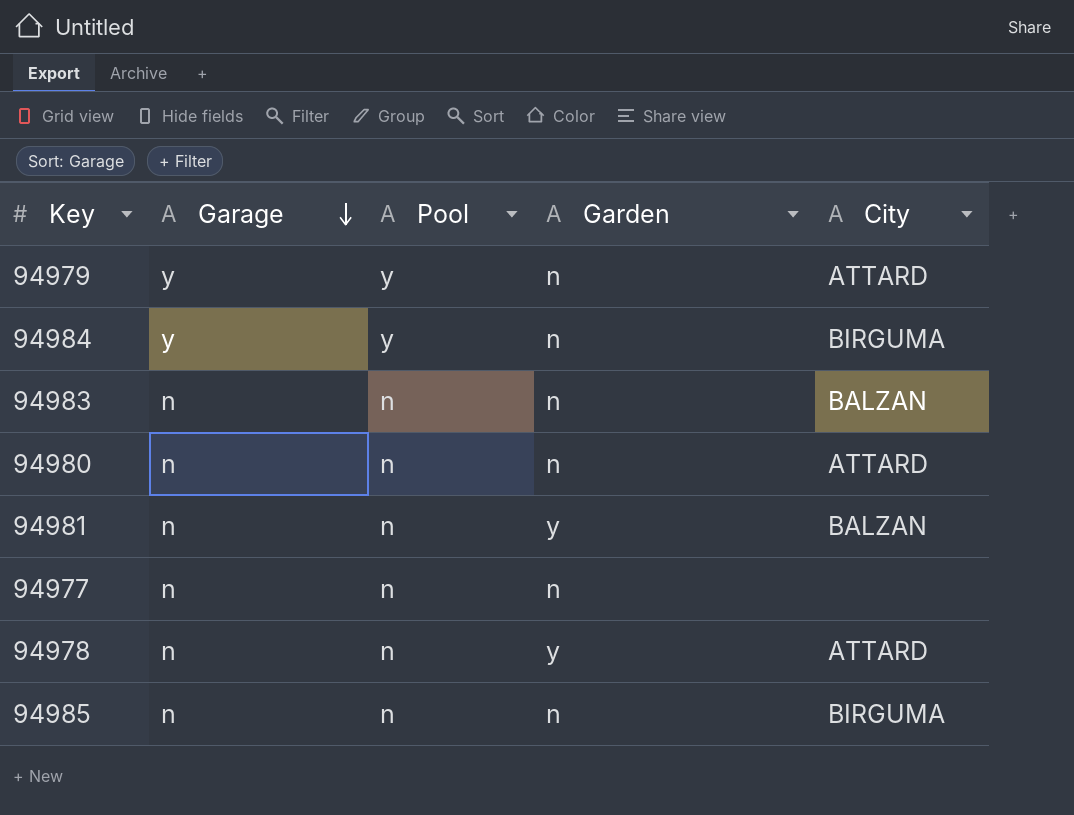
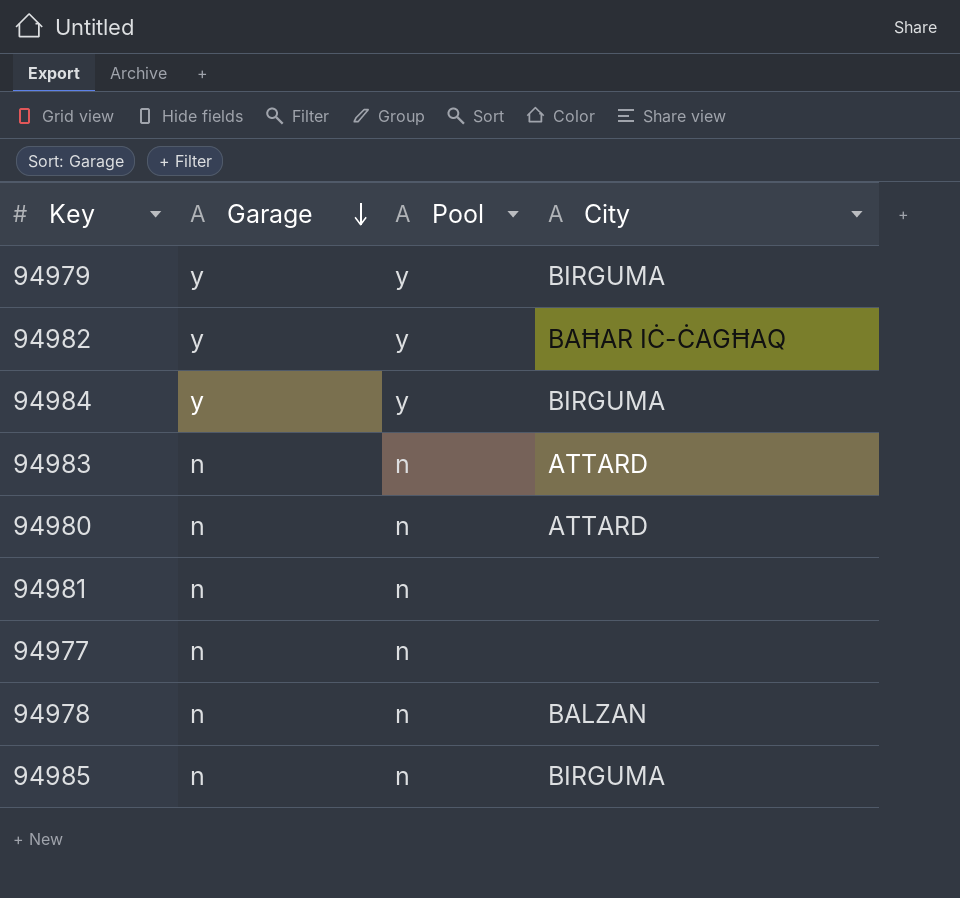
column Garden | position: 4 -> none
94979 | City: ATTARD -> BIRGUMA
row 94982: none -> y | y | BAĦAR IĊ-ĊAGĦAQ
94983 | City: BALZAN -> ATTARD
94981 | City: BALZAN -> none
94978 | City: ATTARD -> BALZAN

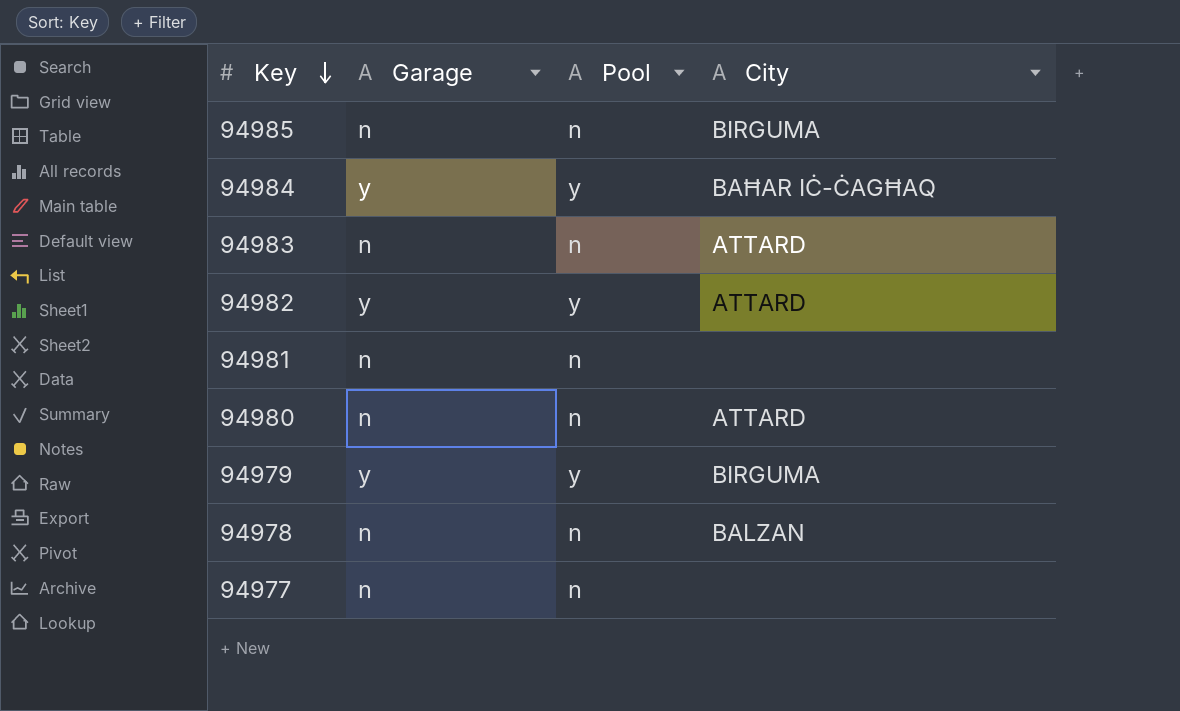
row order: Garage descending -> Key descending
94984 | City: BIRGUMA -> BAĦAR IĊ-ĊAGĦAQ
94982 | City: BAĦAR IĊ-ĊAGĦAQ -> ATTARD

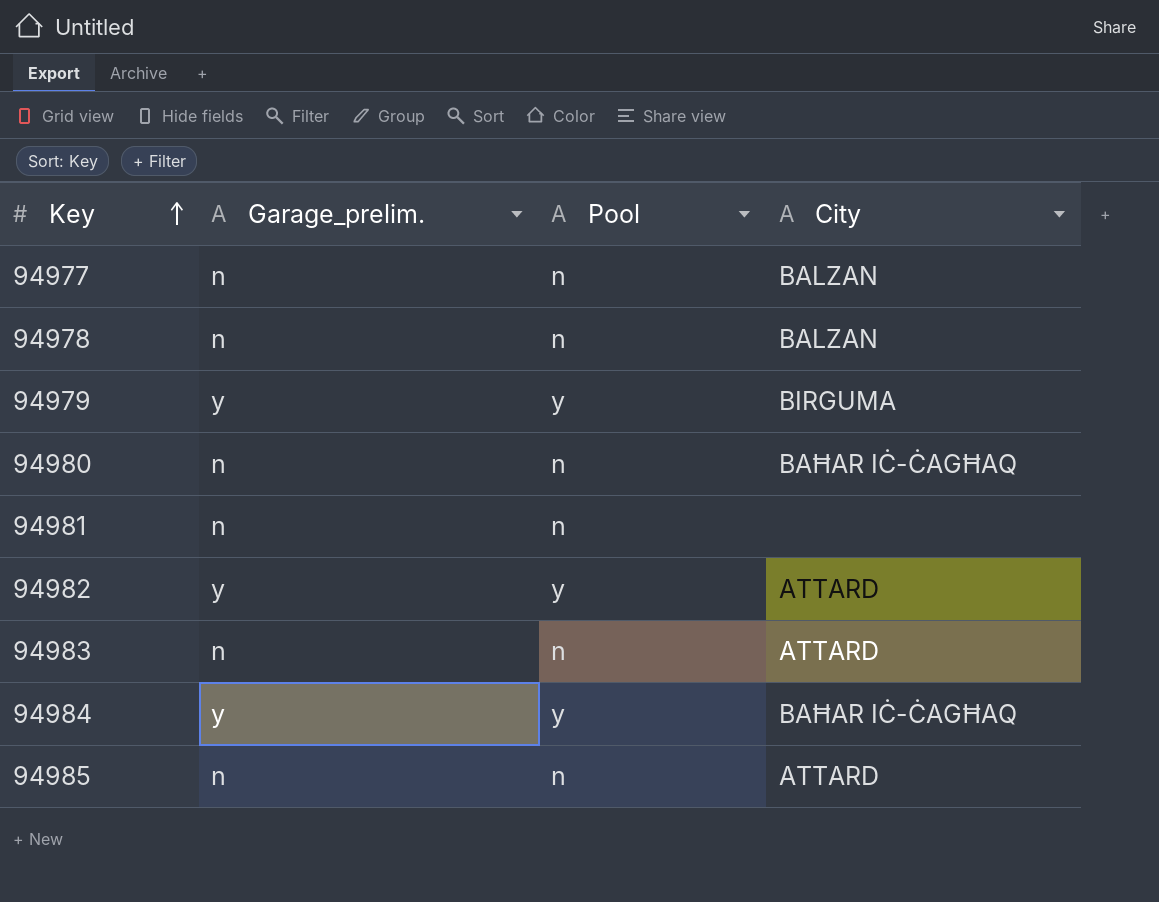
row order: Key descending -> Key ascending
column name: Garage -> Garage_prelim.
94977 | City: none -> BALZAN
94980 | City: ATTARD -> BAĦAR IĊ-ĊAGĦAQ
94985 | City: BIRGUMA -> ATTARD

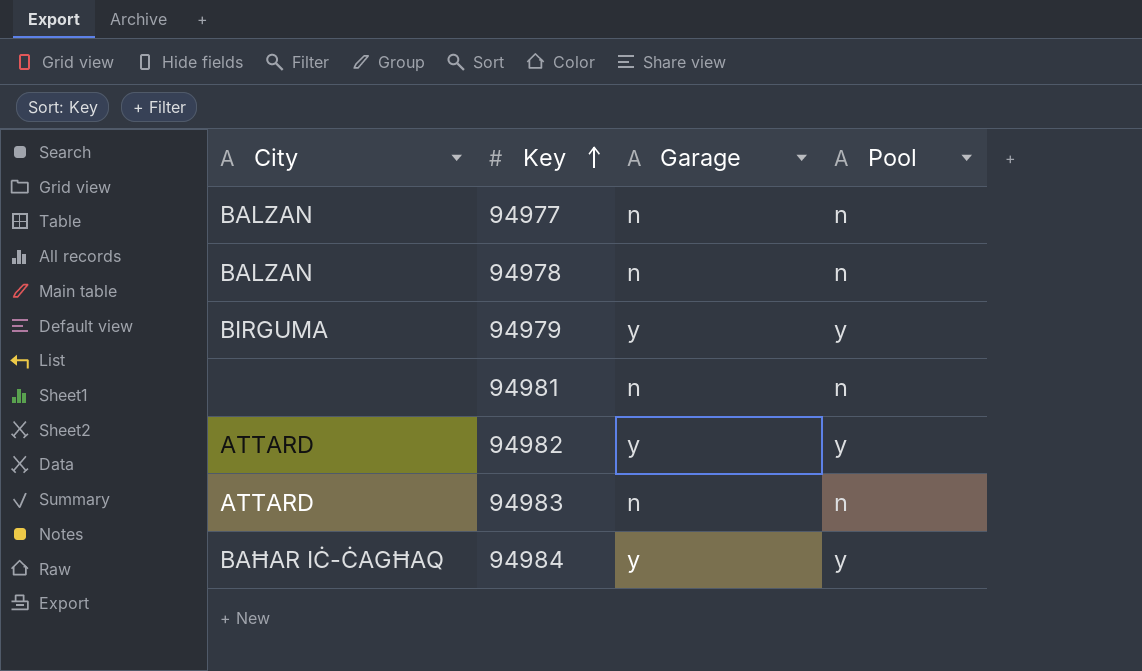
column City | position: 4 -> 1
column name: Garage_prelim. -> Garage
row 94980: n | n | BAĦAR IĊ-ĊAGĦAQ -> none
row 94985: n | n | ATTARD -> none

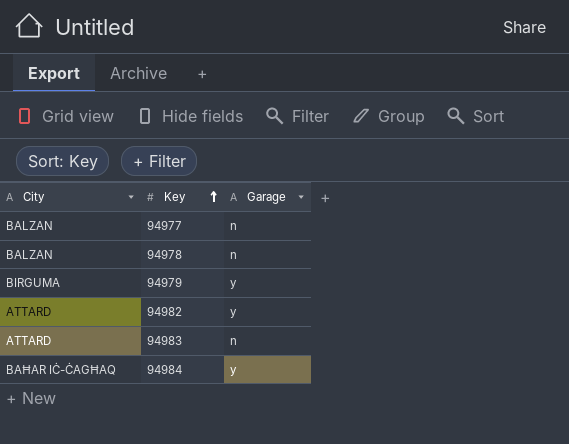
column Pool | position: 4 -> none
row 94981: none | n | n -> none

